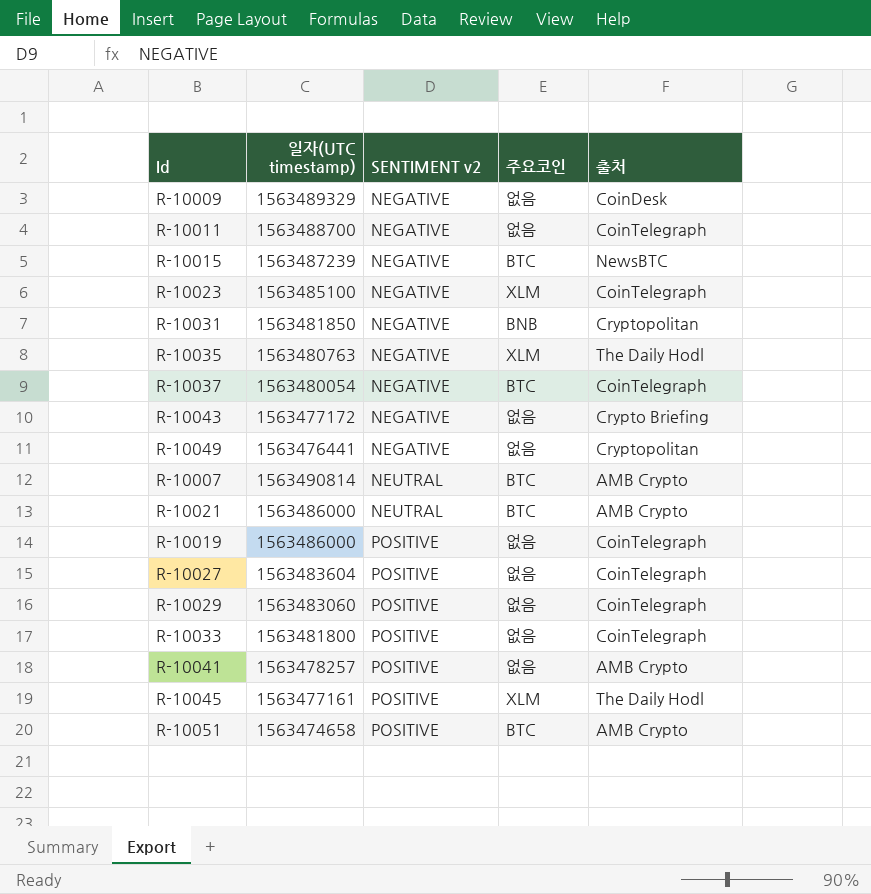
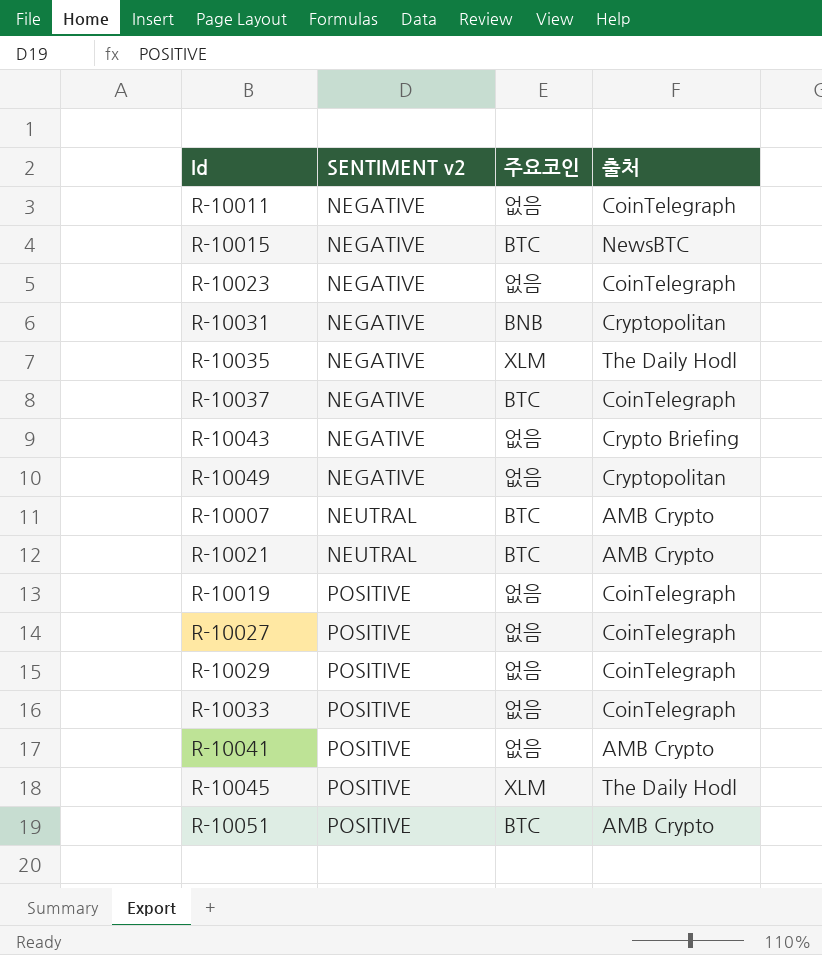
column 일자(UTC timestamp) | position: 2 -> none
row R-10009: 1563489329 | NEGATIVE | 없음 | CoinDesk -> none
R-10023 | 주요코인: XLM -> 없음

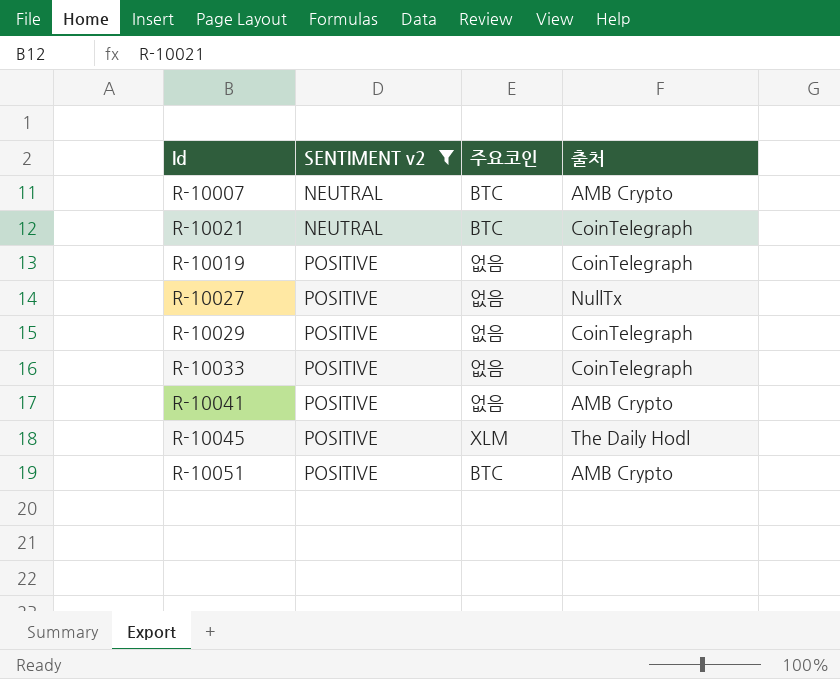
filter: none -> SENTIMENT v2 != NEGATIVE
R-10021 | 출처: AMB Crypto -> CoinTelegraph
R-10027 | 출처: CoinTelegraph -> NullTx

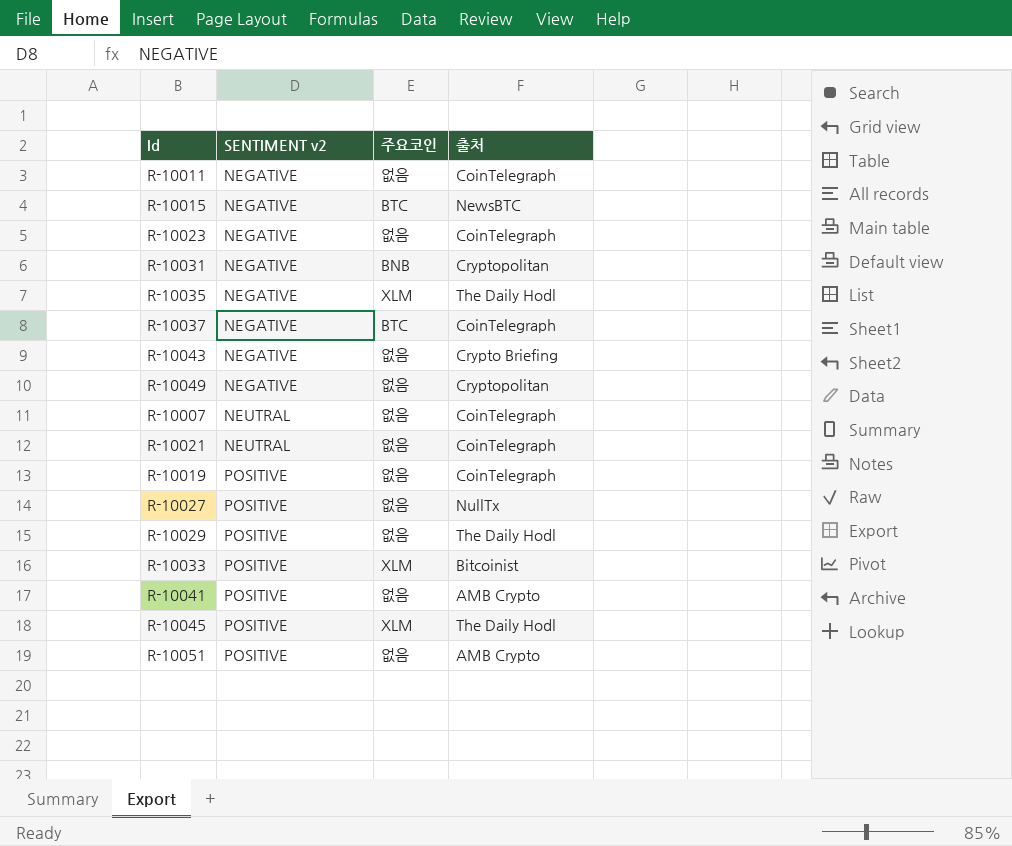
filter: SENTIMENT v2 != NEGATIVE -> none
R-10007 | 주요코인: BTC -> 없음
R-10007 | 출처: AMB Crypto -> CoinTelegraph
R-10021 | 주요코인: BTC -> 없음
R-10029 | 출처: CoinTelegraph -> The Daily Hodl
R-10033 | 주요코인: 없음 -> XLM
R-10033 | 출처: CoinTelegraph -> Bitcoinist
R-10051 | 주요코인: BTC -> 없음

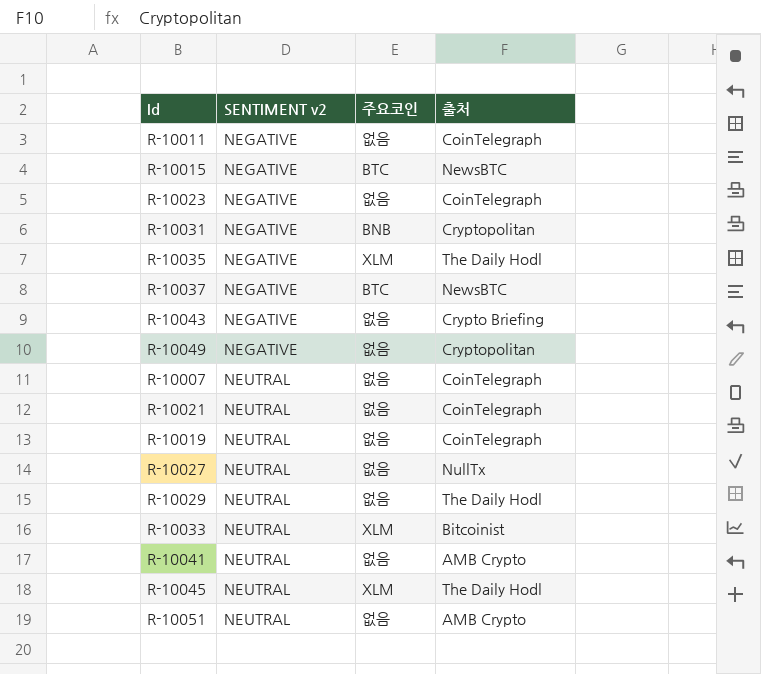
R-10037 | 출처: CoinTelegraph -> NewsBTC
R-10019 | SENTIMENT v2: POSITIVE -> NEUTRAL
R-10027 | SENTIMENT v2: POSITIVE -> NEUTRAL
R-10029 | SENTIMENT v2: POSITIVE -> NEUTRAL
R-10033 | SENTIMENT v2: POSITIVE -> NEUTRAL
R-10041 | SENTIMENT v2: POSITIVE -> NEUTRAL
R-10045 | SENTIMENT v2: POSITIVE -> NEUTRAL
R-10051 | SENTIMENT v2: POSITIVE -> NEUTRAL

